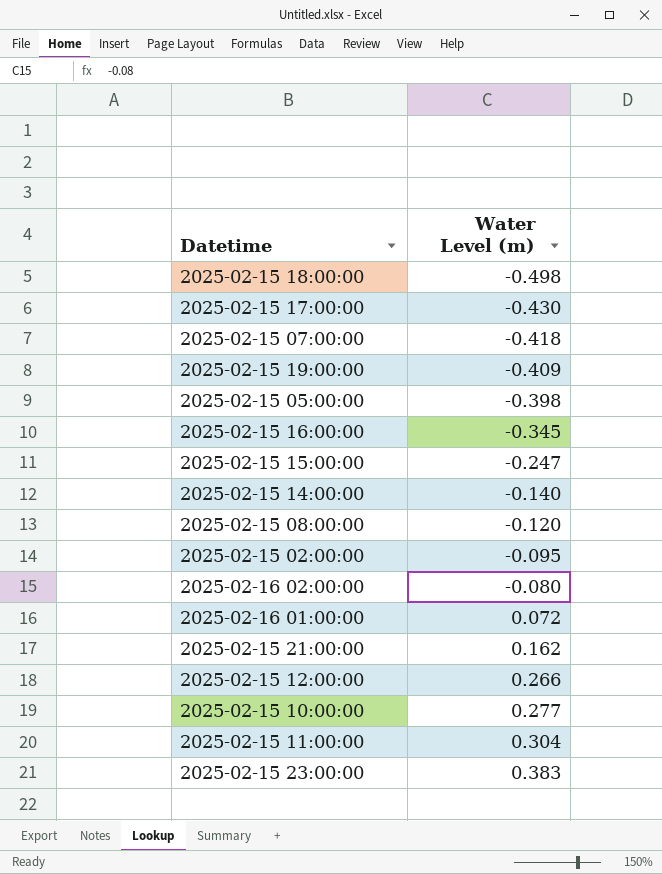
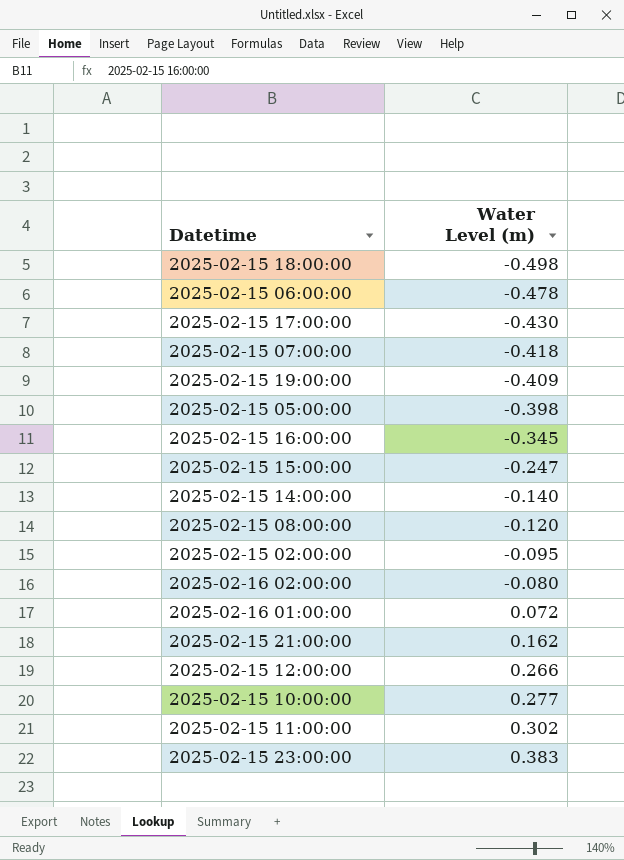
row 2025-02-15 06:00:00: none -> -0.478
2025-02-15 11:00:00 | Water Level (m): 0.304 -> 0.302

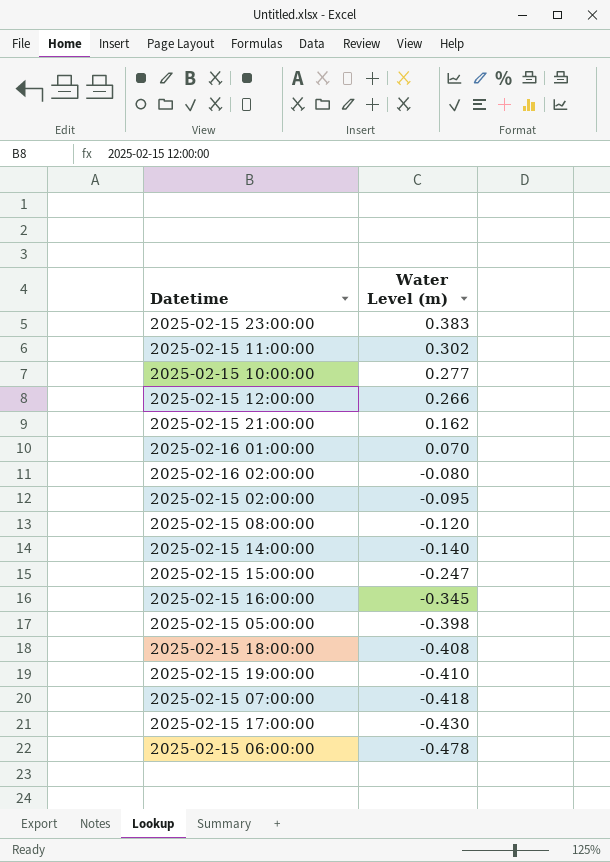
row order: Water Level (m) ascending -> Water Level (m) descending
2025-02-16 01:00:00 | Water Level (m): 0.072 -> 0.070
2025-02-15 18:00:00 | Water Level (m): -0.498 -> -0.408
2025-02-15 19:00:00 | Water Level (m): -0.409 -> -0.410

